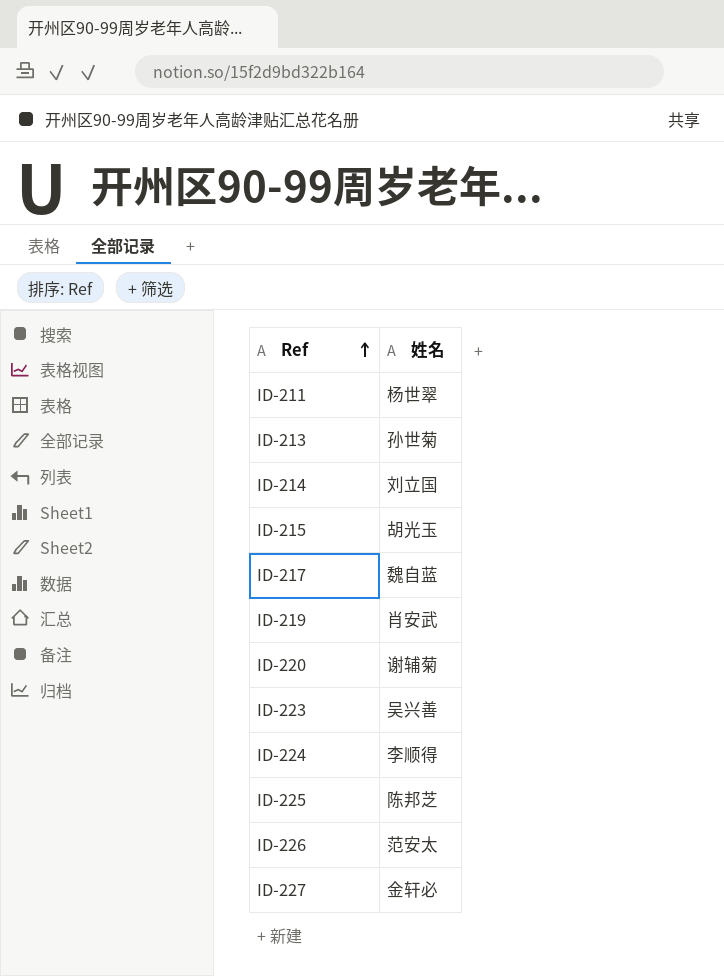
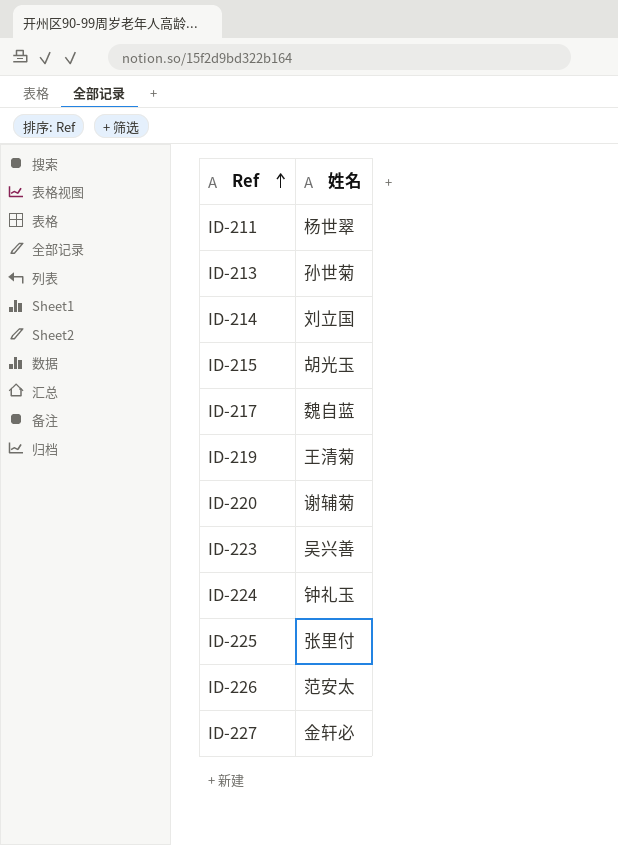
ID-219 | 姓名: 肖安武 -> 王清菊
ID-224 | 姓名: 李顺得 -> 钟礼玉
ID-225 | 姓名: 陈邦芝 -> 张里付

